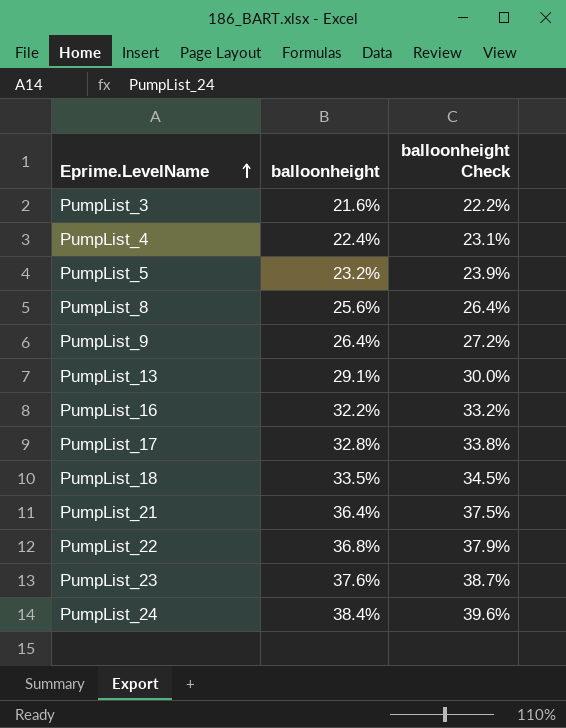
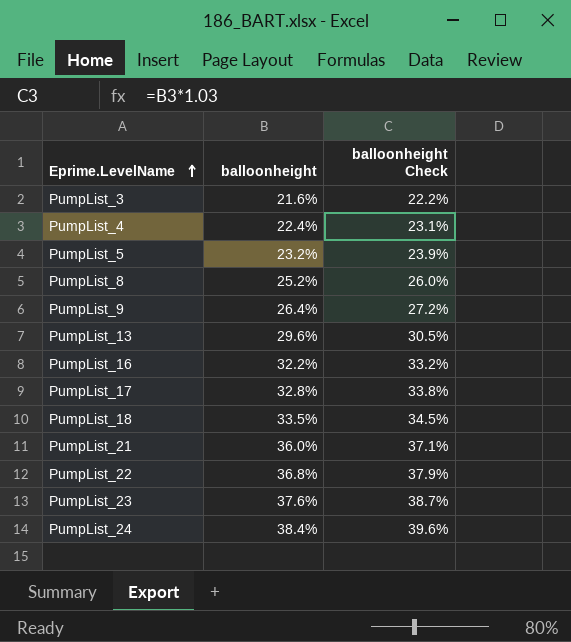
PumpList_8 | balloonheight: 25.6% -> 25.2%
PumpList_8 | balloonheight Check: 26.4% -> 26.0%
PumpList_13 | balloonheight: 29.1% -> 29.6%
PumpList_13 | balloonheight Check: 30.0% -> 30.5%
PumpList_21 | balloonheight: 36.4% -> 36.0%
PumpList_21 | balloonheight Check: 37.5% -> 37.1%

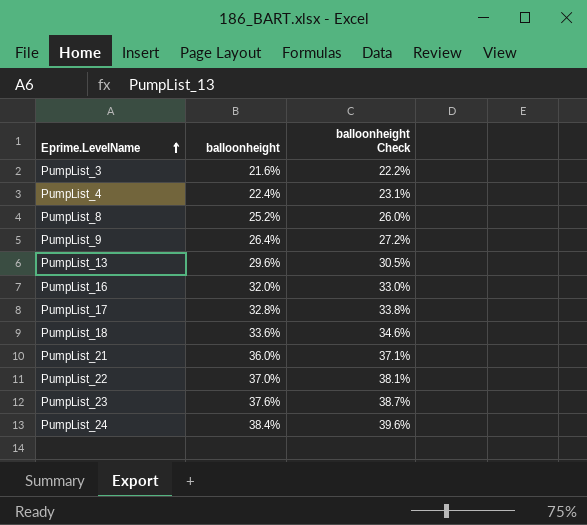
row PumpList_5: 23.2% | 23.9% -> none
PumpList_16 | balloonheight: 32.2% -> 32.0%
PumpList_16 | balloonheight Check: 33.2% -> 33.0%
PumpList_18 | balloonheight: 33.5% -> 33.6%
PumpList_18 | balloonheight Check: 34.5% -> 34.6%
PumpList_22 | balloonheight: 36.8% -> 37.0%
PumpList_22 | balloonheight Check: 37.9% -> 38.1%

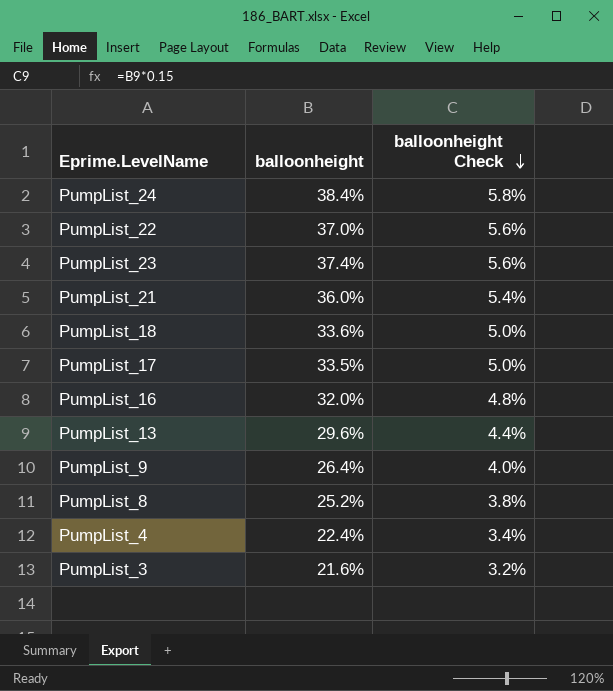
row order: Eprime.LevelName ascending -> balloonheight Check descending
column balloonheight Check | formula: [balloonheight] * 1.03 -> [balloonheight] * 0.15
PumpList_23 | balloonheight: 37.6% -> 37.4%
PumpList_17 | balloonheight: 32.8% -> 33.5%

